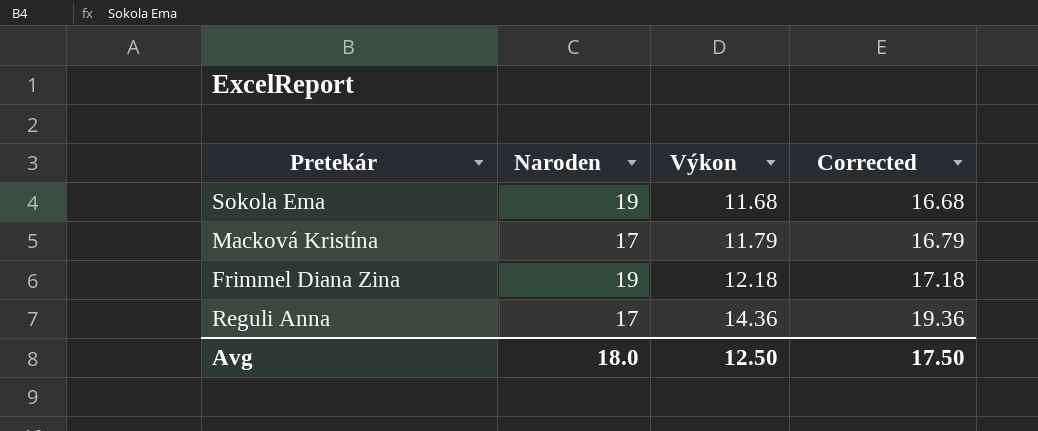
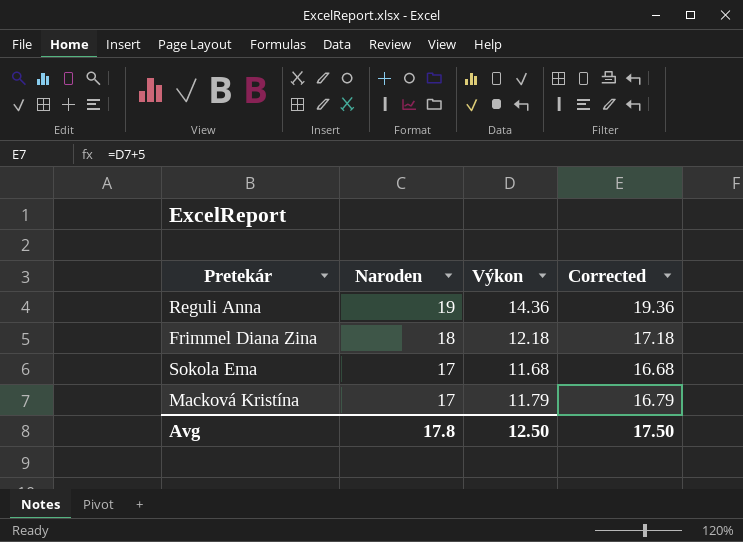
row order: Výkon ascending -> Naroden descending
Reguli Anna | Naroden: 17 -> 19
Frimmel Diana Zina | Naroden: 19 -> 18
Sokola Ema | Naroden: 19 -> 17
Avg | Naroden: 18.0 -> 17.8

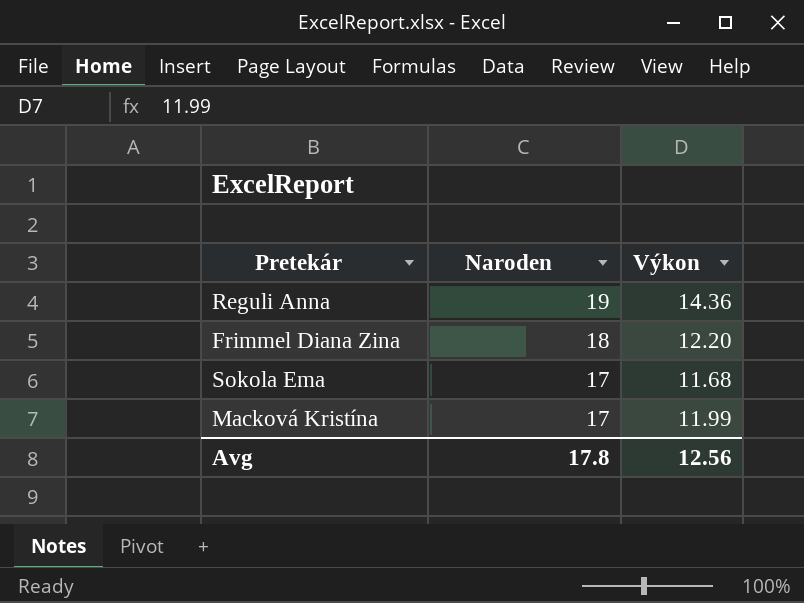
column Corrected | formula: [Výkon] + 5 -> none
Frimmel Diana Zina | Výkon: 12.18 -> 12.20
Macková Kristína | Výkon: 11.79 -> 11.99
Avg | Výkon: 12.50 -> 12.56

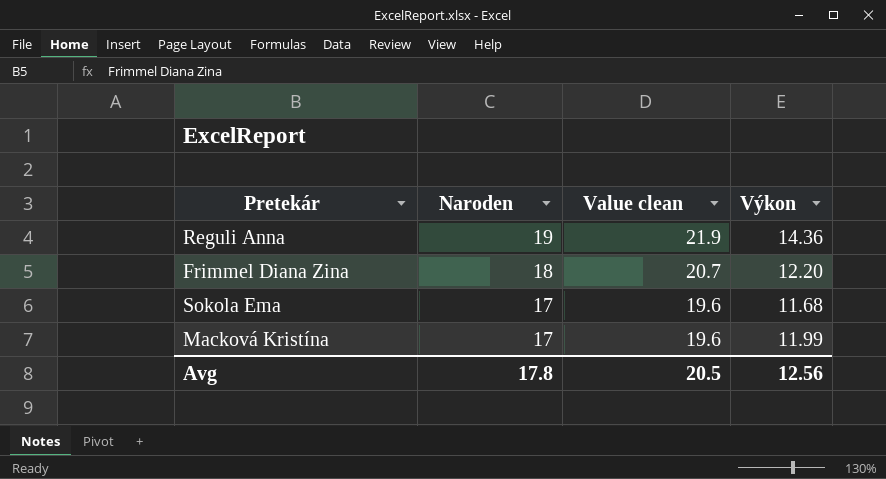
column Value clean | formula: none -> [Naroden] * 1.15

